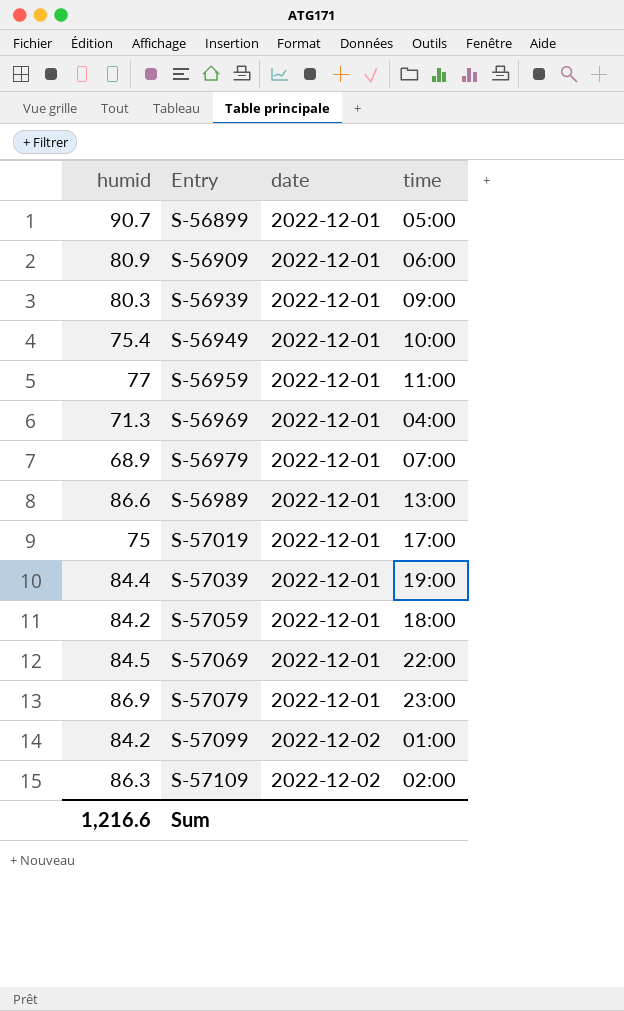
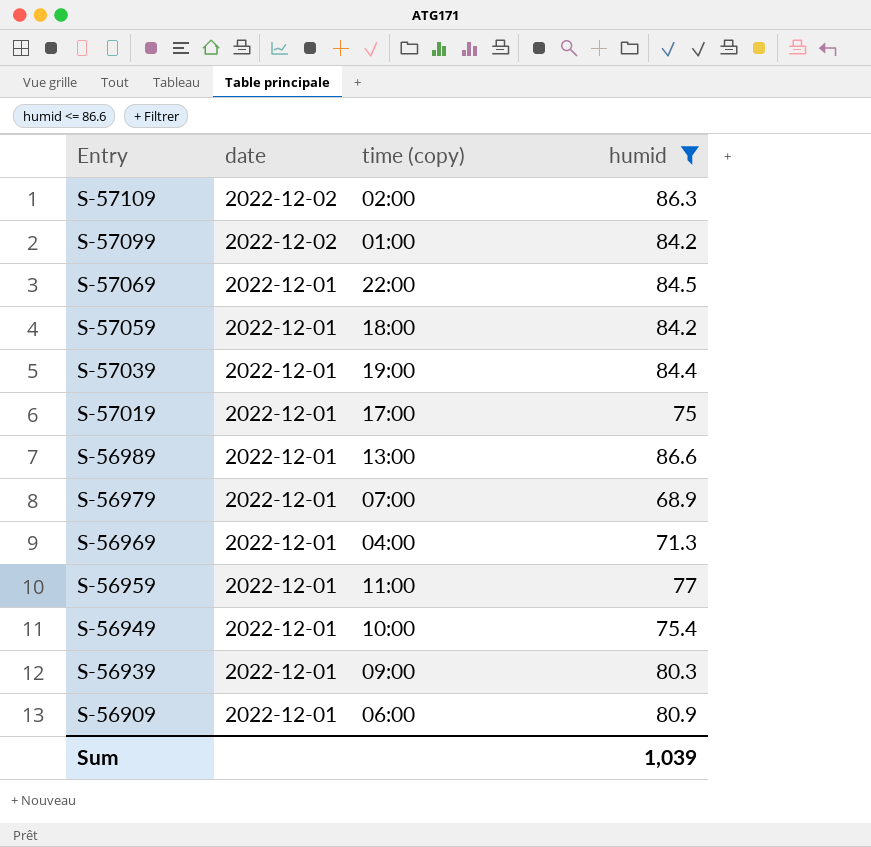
filter: none -> humid <= 86.6
row order: Entry ascending -> Entry descending
column name: time -> time (copy)
column humid | position: 1 -> 4
Sum | humid: 1,216.6 -> 1,039

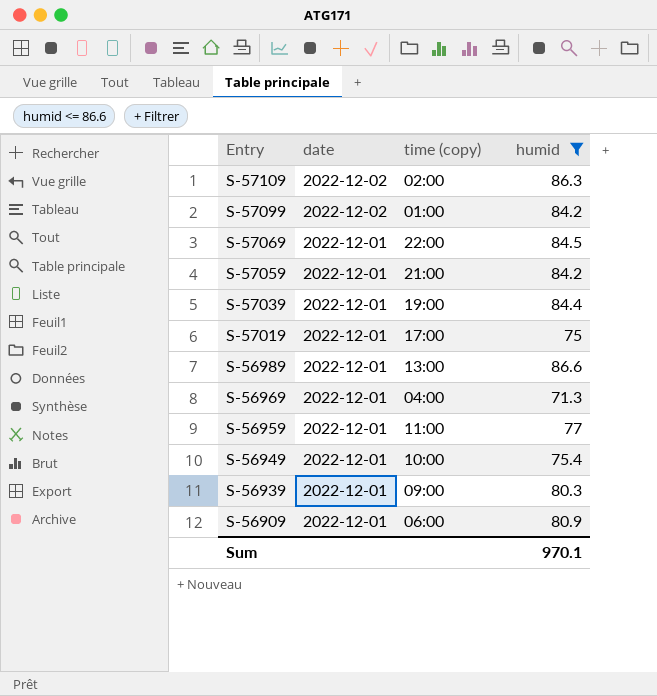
row S-56979: 2022-12-01 | 07:00 | 68.9 -> none
S-57059 | time (copy): 18:00 -> 21:00
Sum | humid: 1,039 -> 970.1

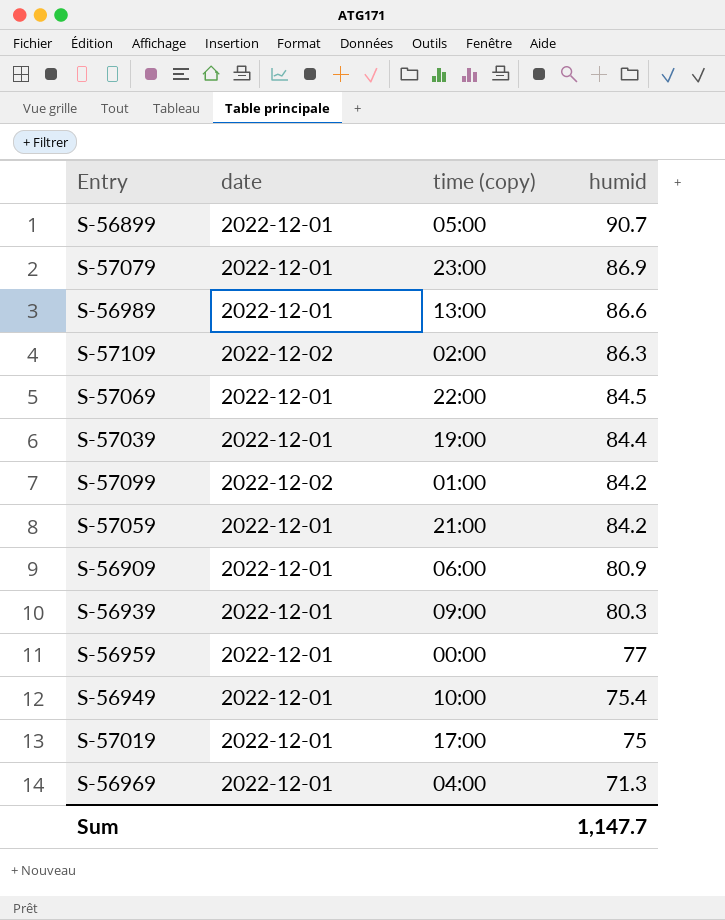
filter: humid <= 86.6 -> none
row order: Entry descending -> humid descending
S-56959 | time (copy): 11:00 -> 00:00
Sum | humid: 970.1 -> 1,147.7

